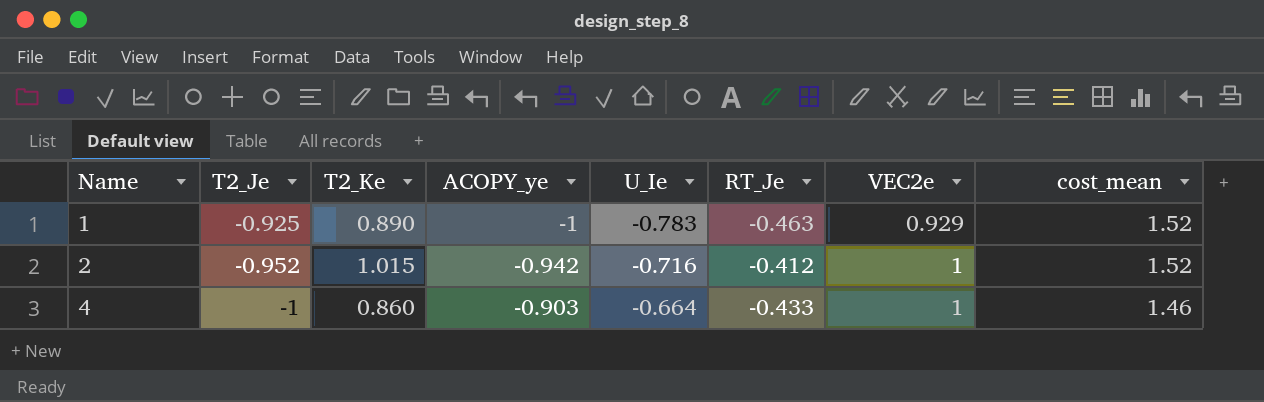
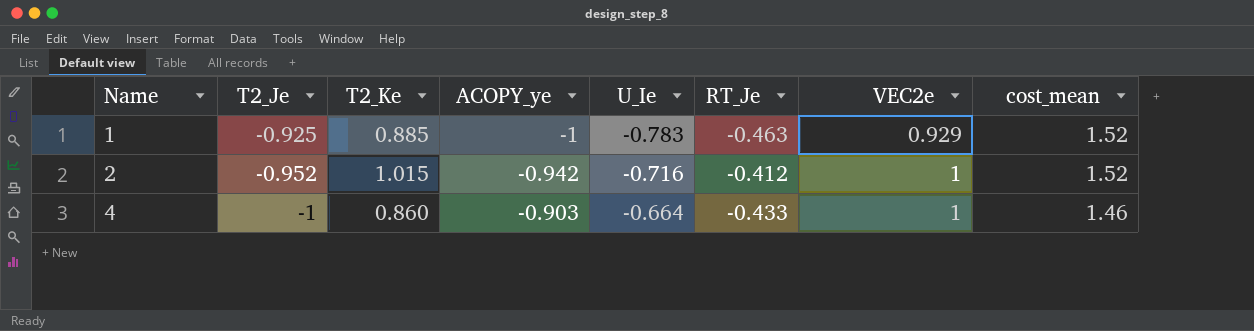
1 | T2_Ke: 0.890 -> 0.885

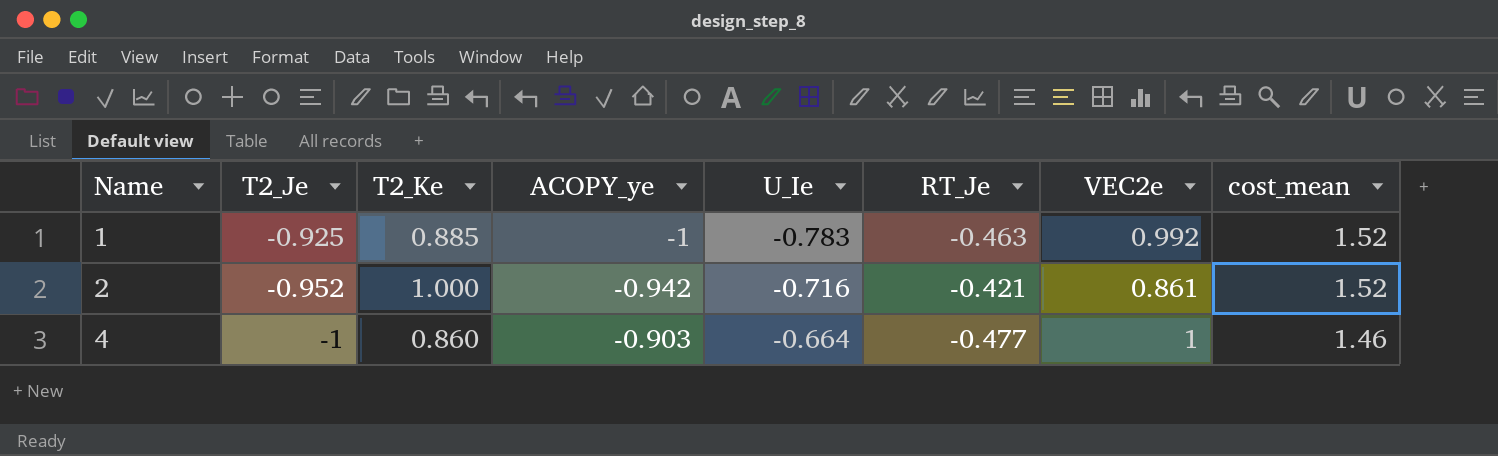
1 | VEC2e: 0.929 -> 0.992
2 | T2_Ke: 1.015 -> 1.000
2 | RT_Je: -0.412 -> -0.421
2 | VEC2e: 1 -> 0.861
4 | RT_Je: -0.433 -> -0.477

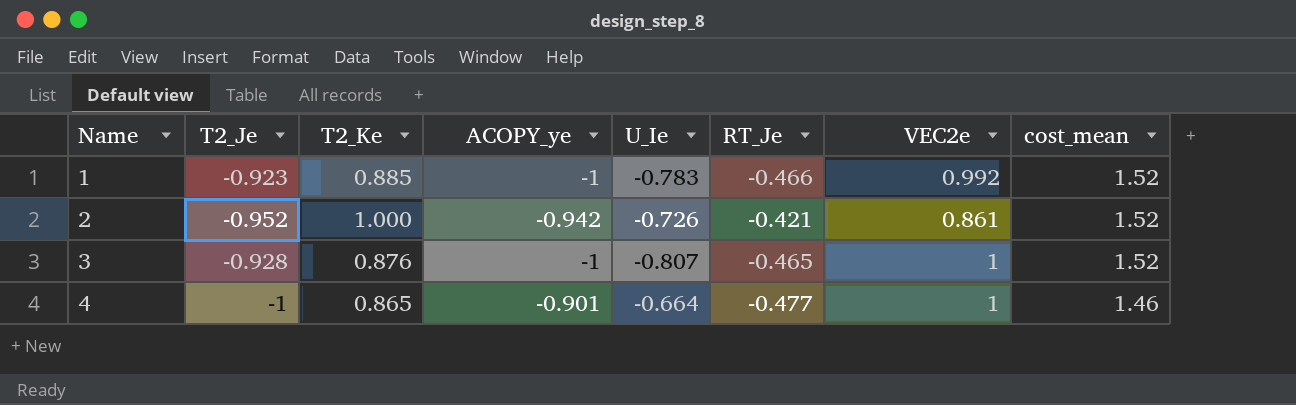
1 | T2_Je: -0.925 -> -0.923
1 | RT_Je: -0.463 -> -0.466
2 | U_Ie: -0.716 -> -0.726
row 3: none -> -0.928 | 0.876 | -1 | -0.807 | -0.465 | 1 | 1.52
4 | T2_Ke: 0.860 -> 0.865
4 | ACOPY_ye: -0.903 -> -0.901

